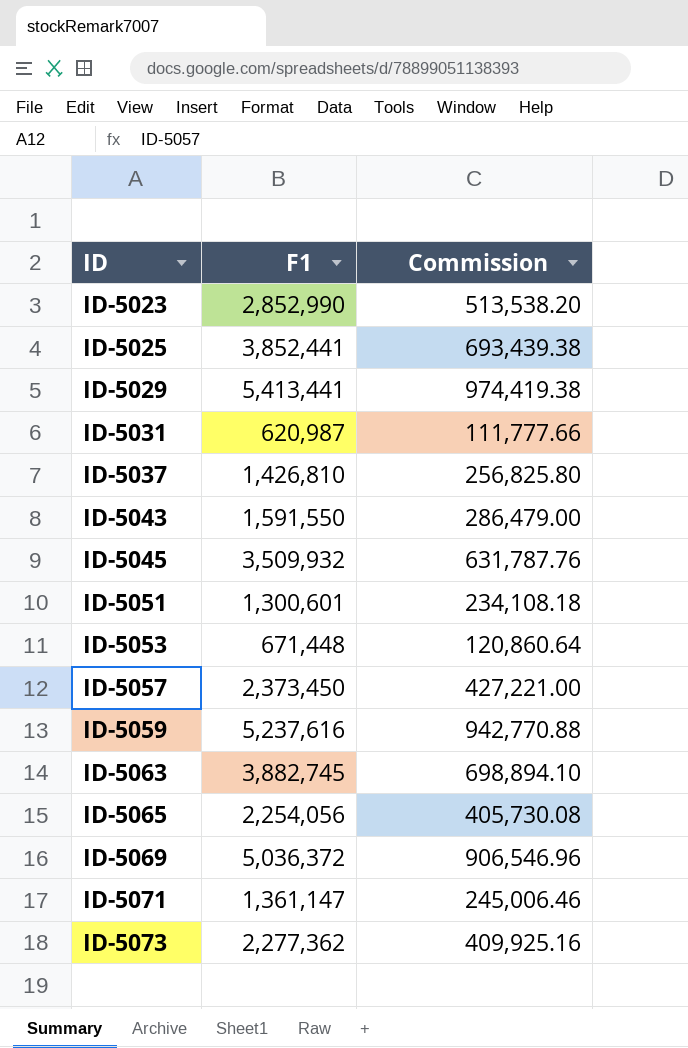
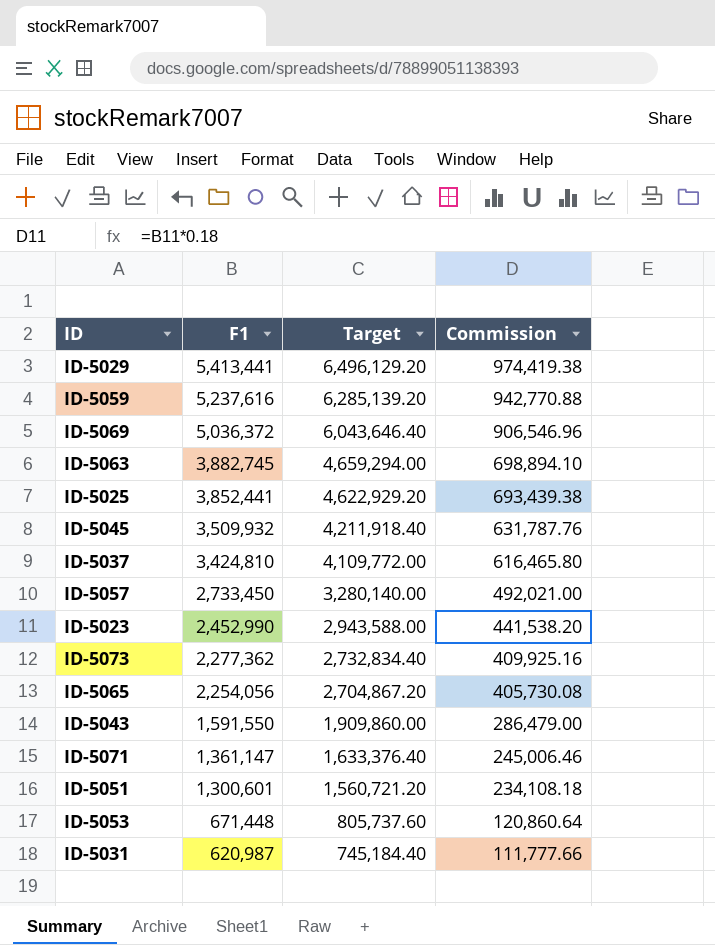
row order: ID ascending -> F1 descending
column Target | formula: none -> [F1] * 1.2
ID-5037 | F1: 1,426,810 -> 3,424,810
ID-5037 | Commission: 256,825.80 -> 616,465.80
ID-5057 | F1: 2,373,450 -> 2,733,450
ID-5057 | Commission: 427,221.00 -> 492,021.00
ID-5023 | F1: 2,852,990 -> 2,452,990
ID-5023 | Commission: 513,538.20 -> 441,538.20

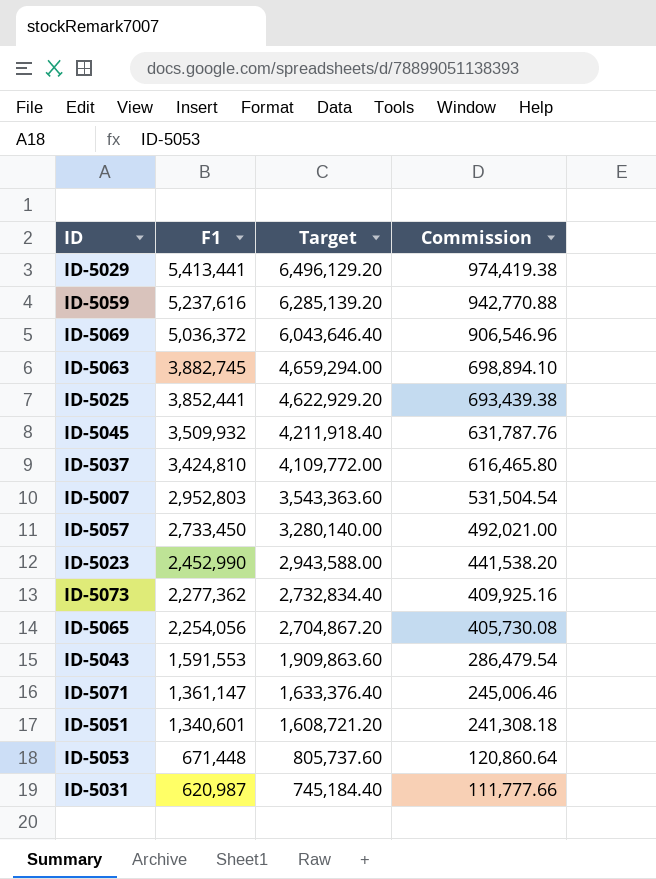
row ID-5007: none -> 2,952,803 | 3,543,363.60 | 531,504.54
ID-5043 | F1: 1,591,550 -> 1,591,553
ID-5043 | Target: 1,909,860.00 -> 1,909,863.60
ID-5043 | Commission: 286,479.00 -> 286,479.54
ID-5051 | F1: 1,300,601 -> 1,340,601
ID-5051 | Target: 1,560,721.20 -> 1,608,721.20
ID-5051 | Commission: 234,108.18 -> 241,308.18

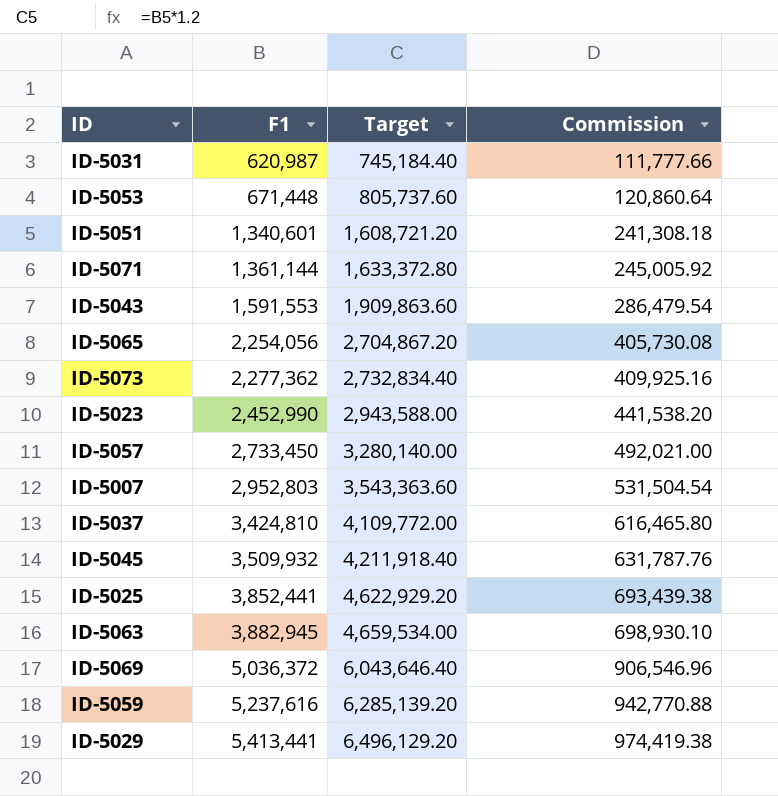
row order: F1 descending -> F1 ascending
ID-5071 | F1: 1,361,147 -> 1,361,144
ID-5071 | Target: 1,633,376.40 -> 1,633,372.80
ID-5071 | Commission: 245,006.46 -> 245,005.92
ID-5063 | F1: 3,882,745 -> 3,882,945
ID-5063 | Target: 4,659,294.00 -> 4,659,534.00
ID-5063 | Commission: 698,894.10 -> 698,930.10

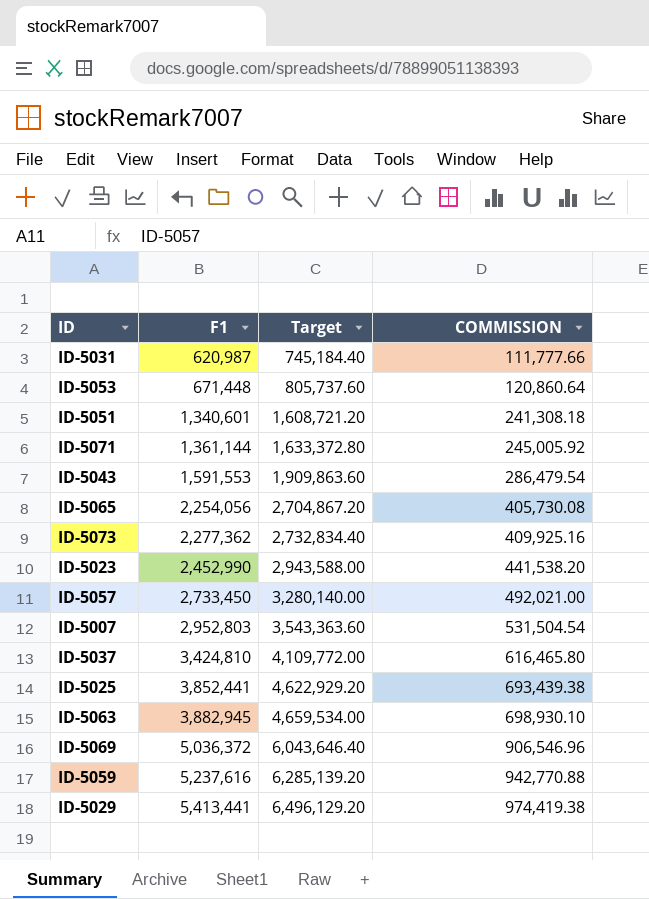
column name: Commission -> COMMISSION
row ID-5045: 3,509,932 | 4,211,918.40 | 631,787.76 -> none

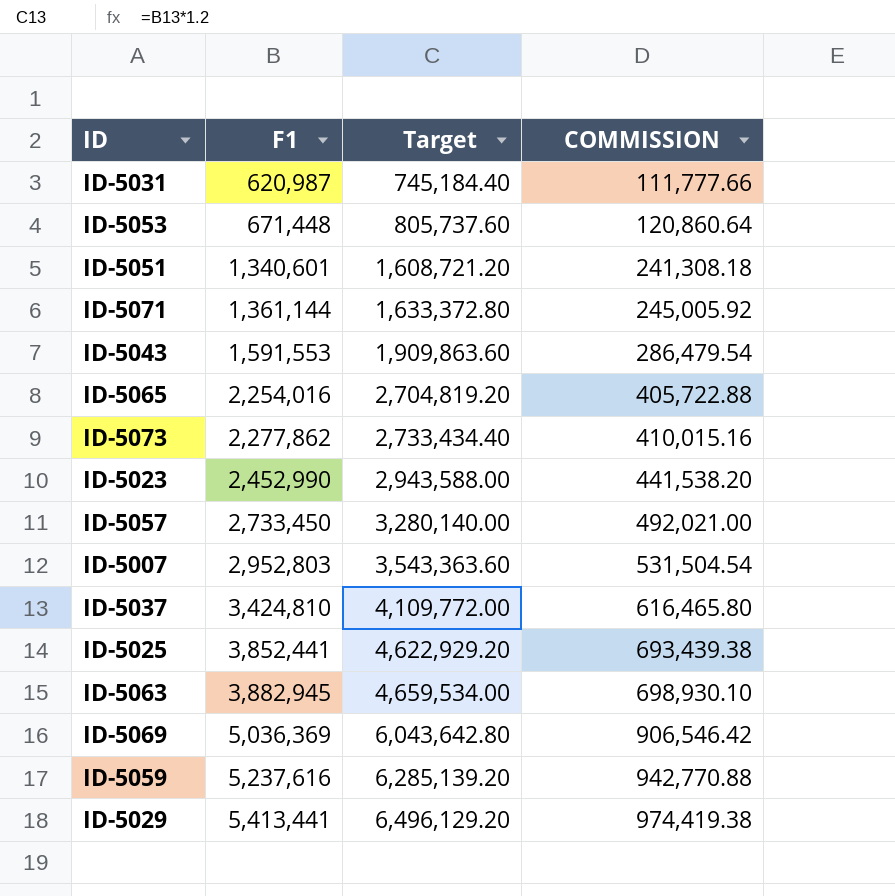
ID-5065 | F1: 2,254,056 -> 2,254,016
ID-5065 | Target: 2,704,867.20 -> 2,704,819.20
ID-5065 | COMMISSION: 405,730.08 -> 405,722.88
ID-5073 | F1: 2,277,362 -> 2,277,862
ID-5073 | Target: 2,732,834.40 -> 2,733,434.40
ID-5073 | COMMISSION: 409,925.16 -> 410,015.16
ID-5069 | F1: 5,036,372 -> 5,036,369
ID-5069 | Target: 6,043,646.40 -> 6,043,642.80
ID-5069 | COMMISSION: 906,546.96 -> 906,546.42

